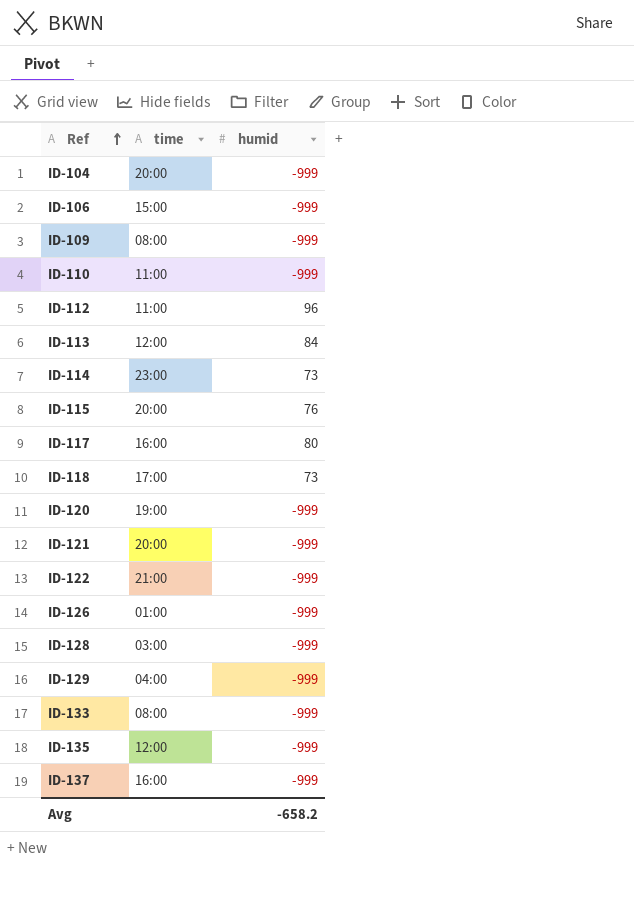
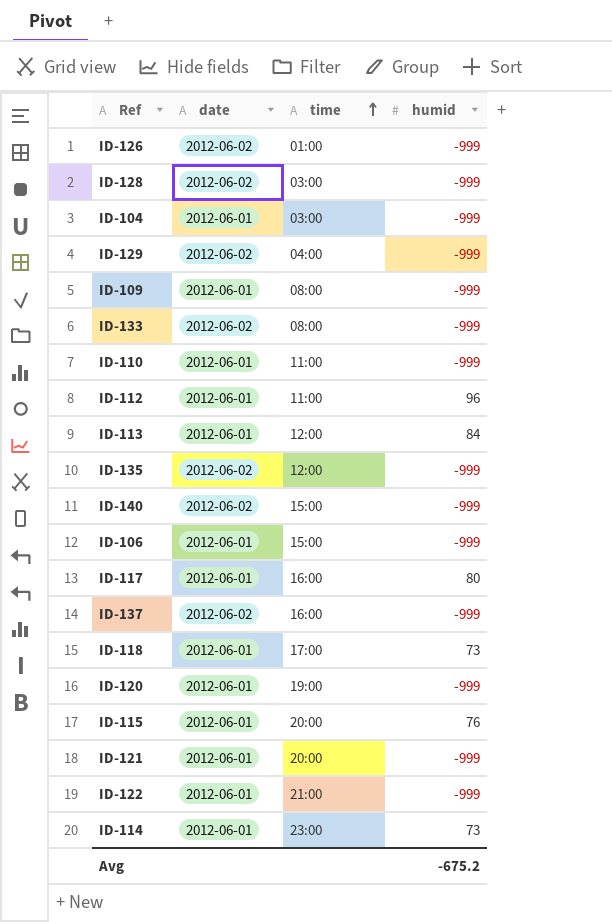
row order: Ref ascending -> time ascending
column date | position: none -> 2
ID-104 | time: 20:00 -> 03:00
row ID-140: none -> 2012-06-02 | 15:00 | -999
Avg | humid: -658.2 -> -675.2

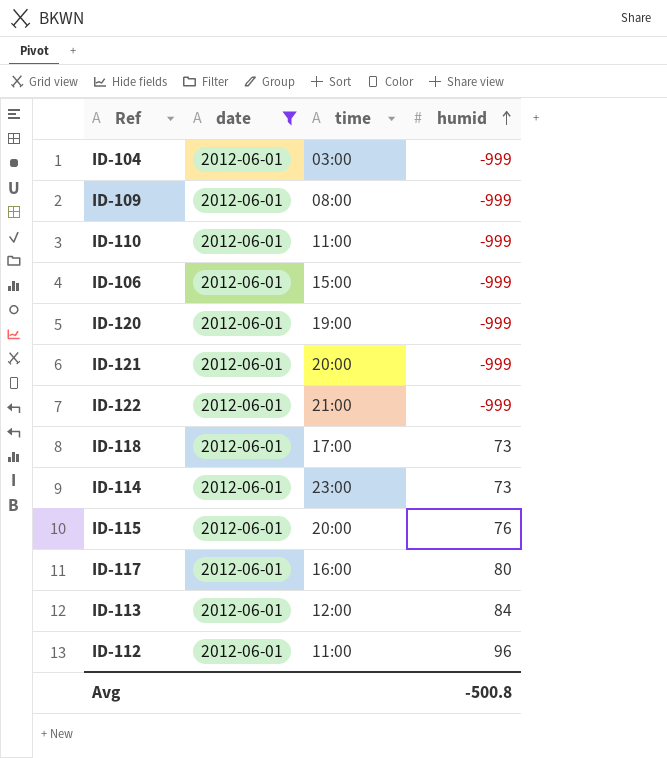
filter: none -> date = 2012-06-01
row order: time ascending -> humid ascending
Avg | humid: -675.2 -> -500.8

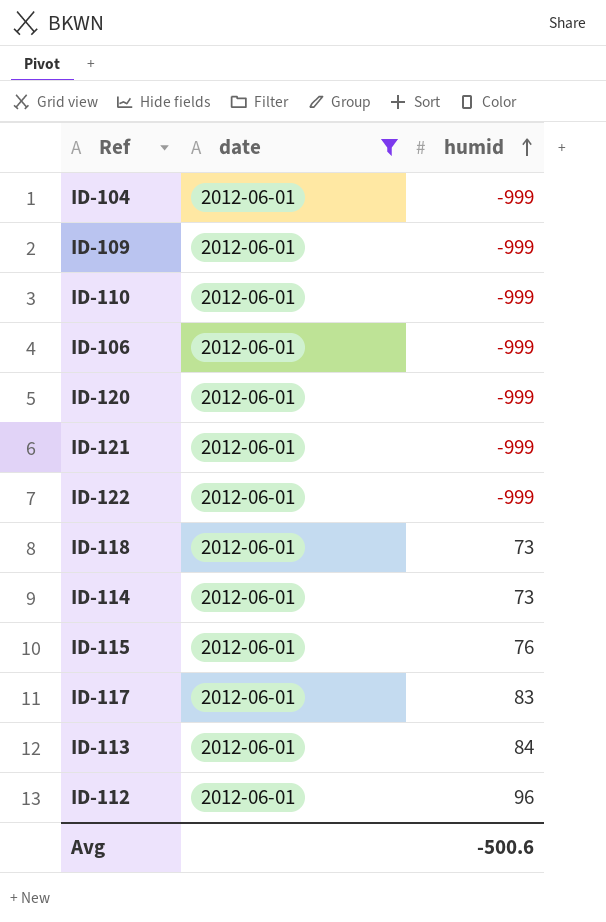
column time | position: 3 -> none
ID-117 | humid: 80 -> 83
Avg | humid: -500.8 -> -500.6

